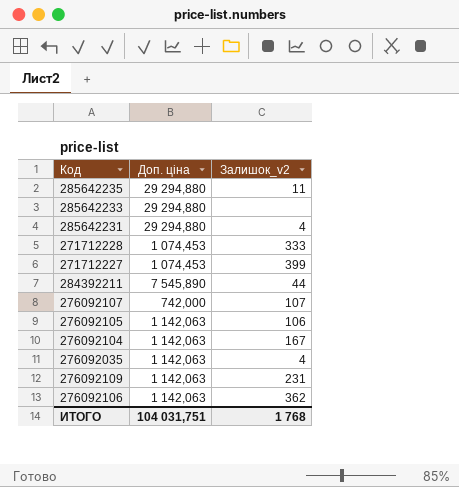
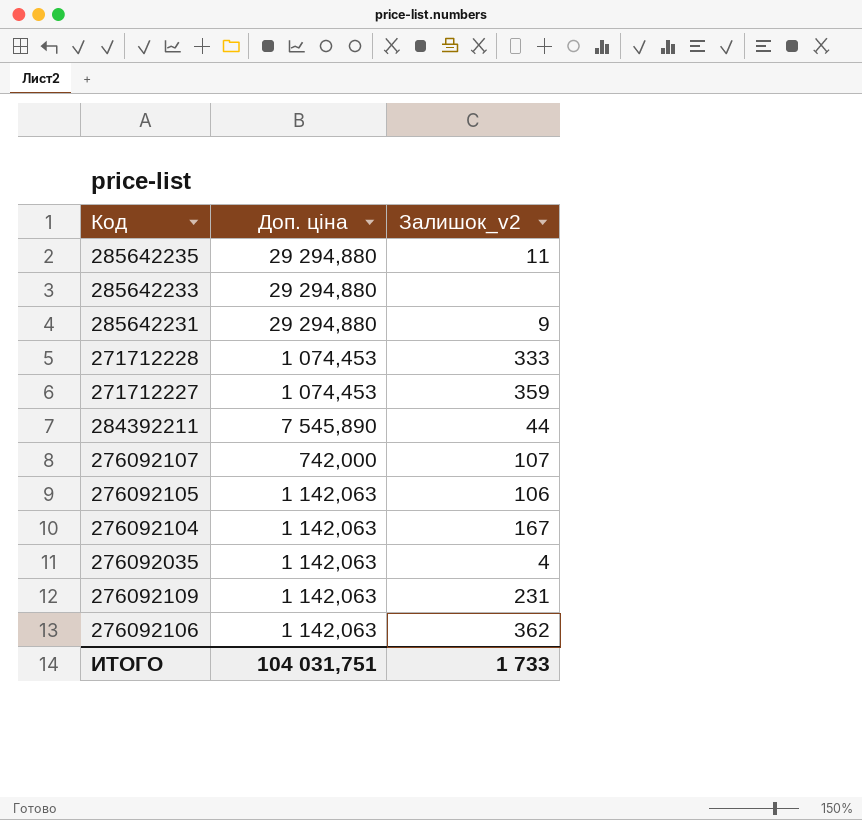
285642231 | Залишок_v2: 4 -> 9
271712227 | Залишок_v2: 399 -> 359
ИТОГО | Залишок_v2: 1 768 -> 1 733

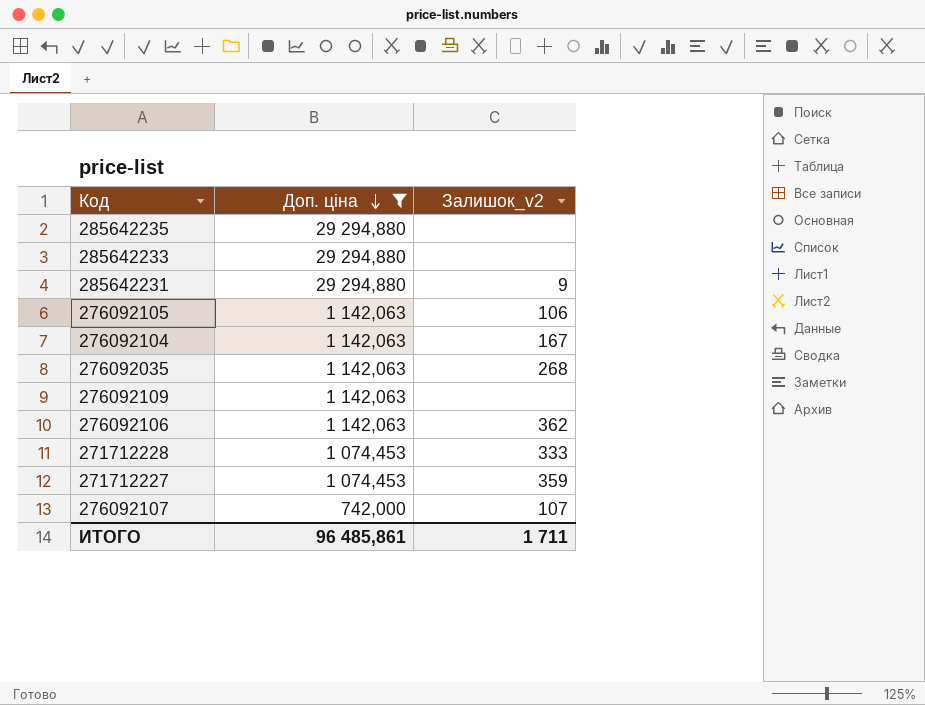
filter: none -> Доп. ціна != 7 545,890
row order: none -> Доп. ціна descending
285642235 | Залишок_v2: 11 -> none
276092035 | Залишок_v2: 4 -> 268
276092109 | Залишок_v2: 231 -> none
ИТОГО | Доп. ціна: 104 031,751 -> 96 485,861
ИТОГО | Залишок_v2: 1 733 -> 1 711

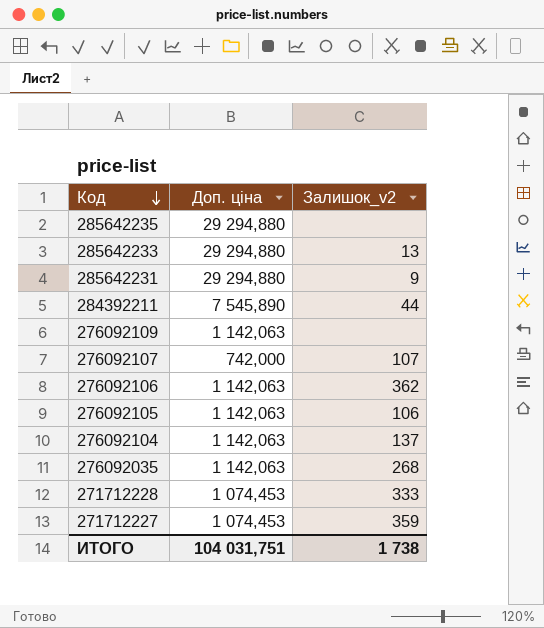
filter: Доп. ціна != 7 545,890 -> none
row order: Доп. ціна descending -> Код descending
285642233 | Залишок_v2: none -> 13
276092104 | Залишок_v2: 167 -> 137
ИТОГО | Доп. ціна: 96 485,861 -> 104 031,751
ИТОГО | Залишок_v2: 1 711 -> 1 738

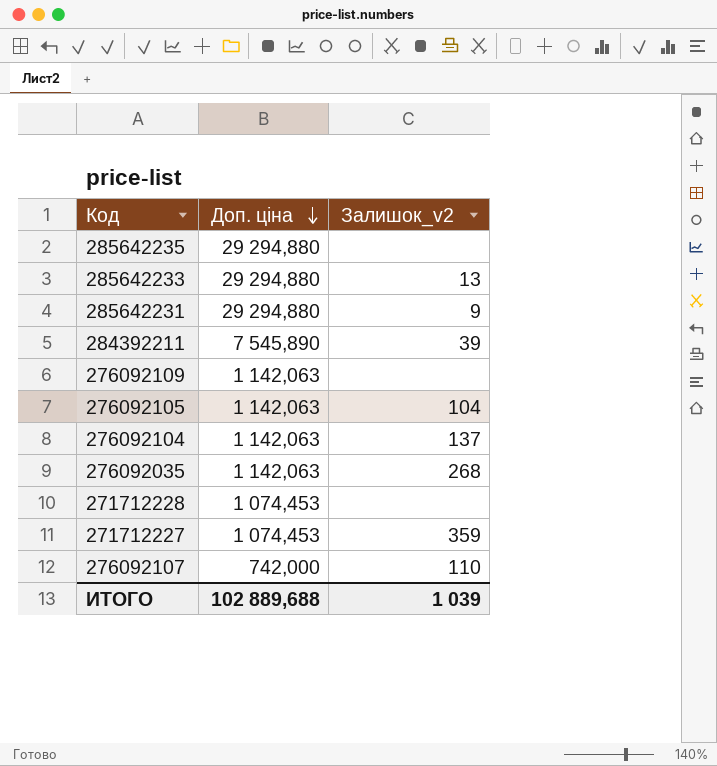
row order: Код descending -> Доп. ціна descending
row 276092106: 1 142,063 | 362 -> none
284392211 | Залишок_v2: 44 -> 39
276092105 | Залишок_v2: 106 -> 104
271712228 | Залишок_v2: 333 -> none
276092107 | Залишок_v2: 107 -> 110
ИТОГО | Доп. ціна: 104 031,751 -> 102 889,688
ИТОГО | Залишок_v2: 1 738 -> 1 039

